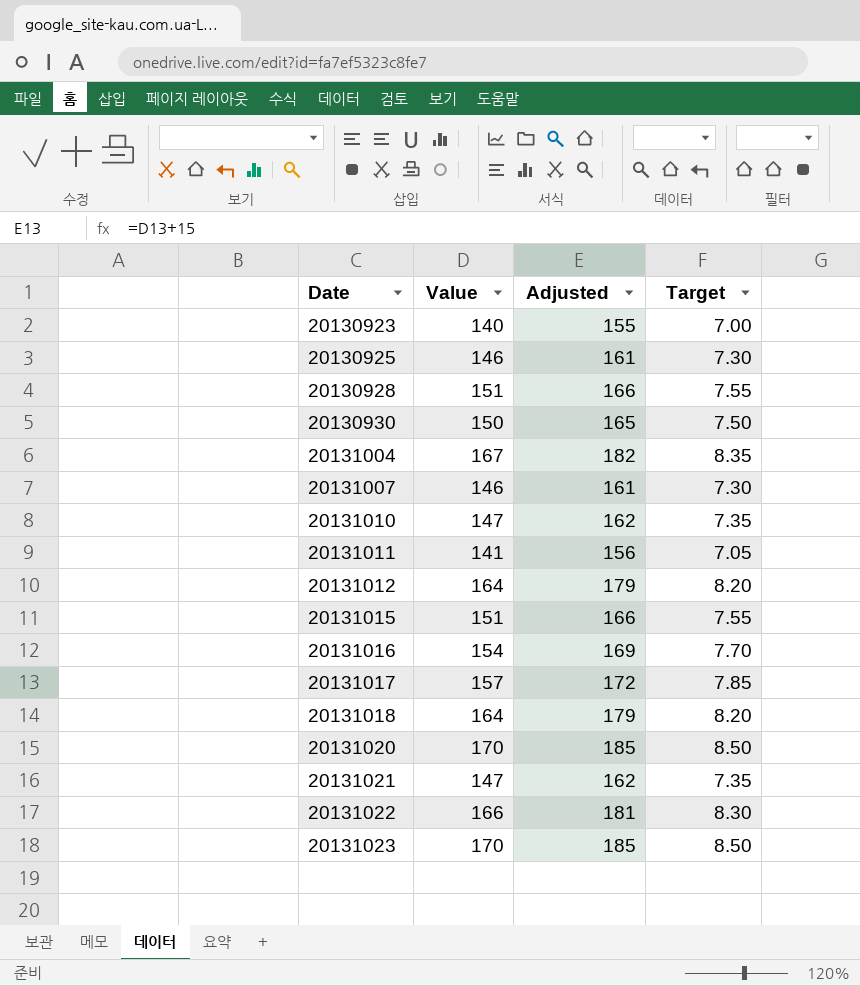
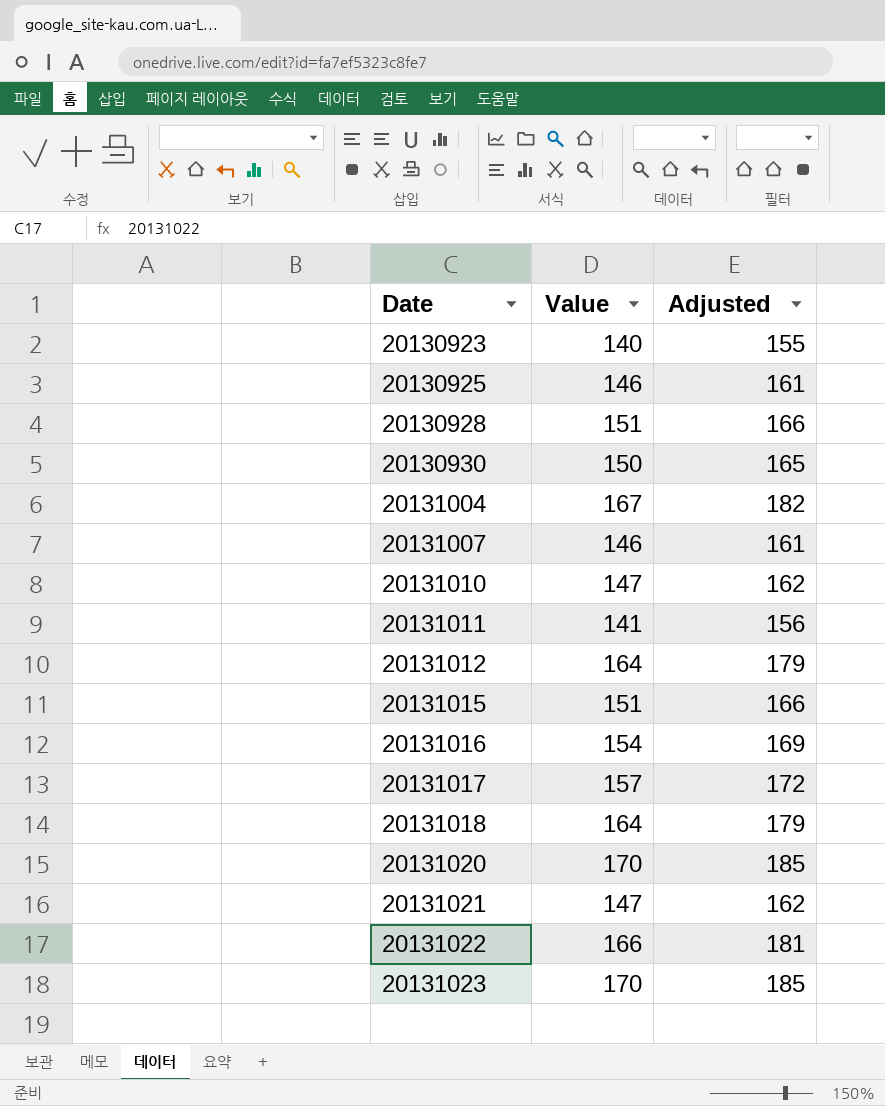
column Target | formula: [Value] * 0.05 -> none

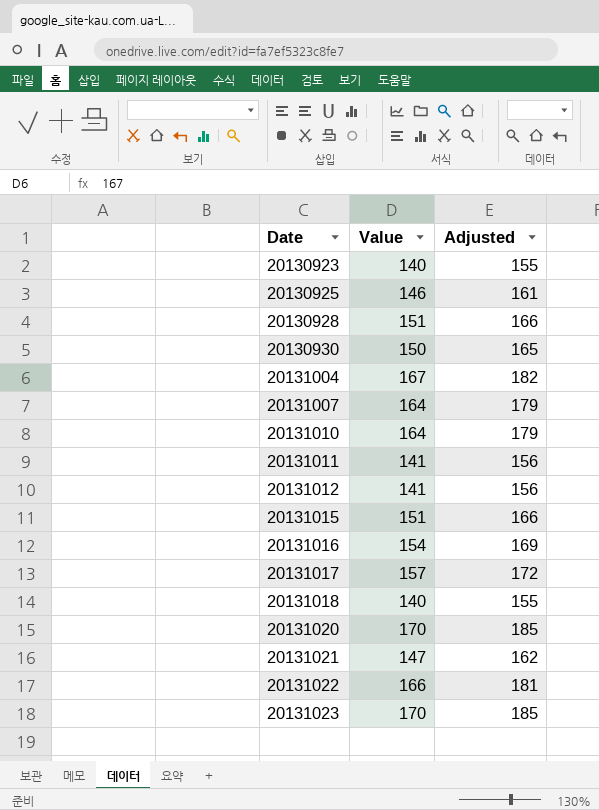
20131007 | Value: 146 -> 164
20131007 | Adjusted: 161 -> 179
20131010 | Value: 147 -> 164
20131010 | Adjusted: 162 -> 179
20131012 | Value: 164 -> 141
20131012 | Adjusted: 179 -> 156
20131018 | Value: 164 -> 140
20131018 | Adjusted: 179 -> 155

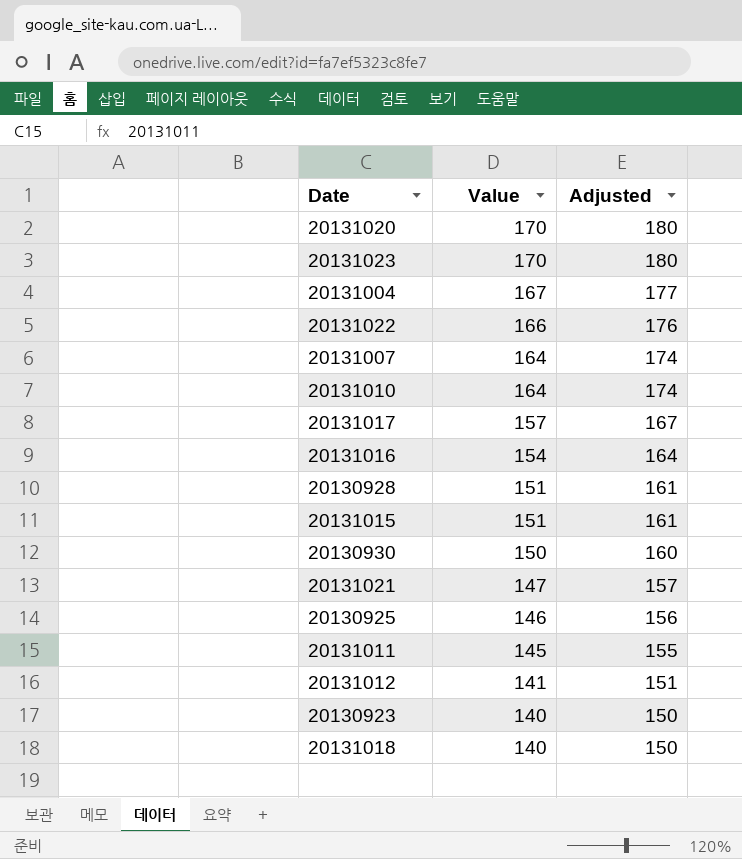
row order: Date ascending -> Value descending
column Adjusted | formula: [Value] + 15 -> [Value] + 10
20131011 | Value: 141 -> 145

